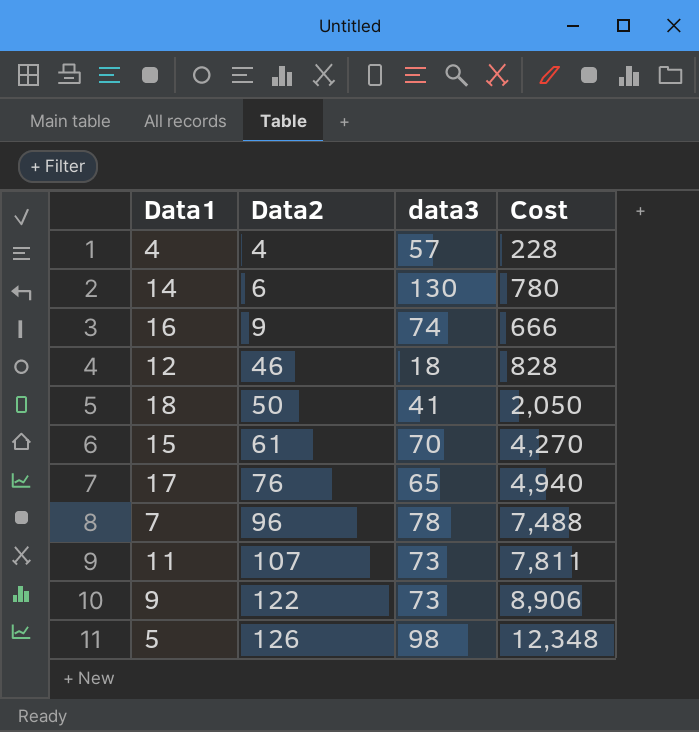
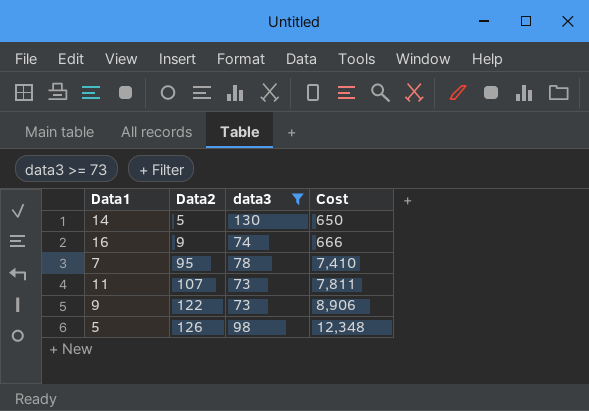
filter: none -> data3 >= 73
14 | Data2: 6 -> 5
14 | Cost: 780 -> 650
7 | Data2: 96 -> 95
7 | Cost: 7,488 -> 7,410

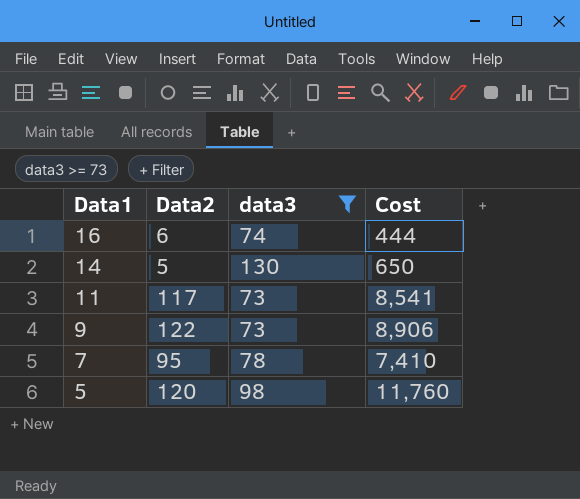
row order: Data2 ascending -> Data1 descending
16 | Data2: 9 -> 6
16 | Cost: 666 -> 444
11 | Data2: 107 -> 117
11 | Cost: 7,811 -> 8,541
5 | Data2: 126 -> 120
5 | Cost: 12,348 -> 11,760

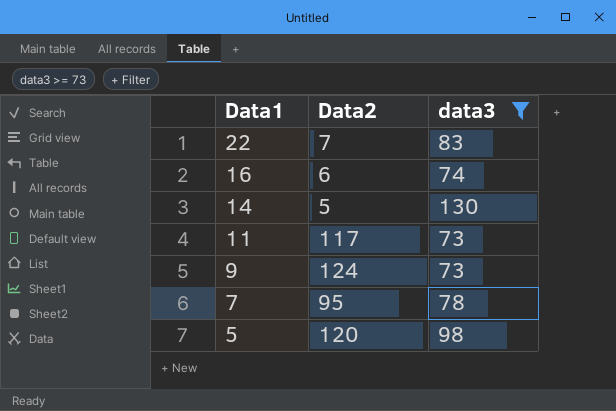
column Cost | formula: [Data2] * [data3] -> none
row 22: none -> 7 | 83
9 | Data2: 122 -> 124

